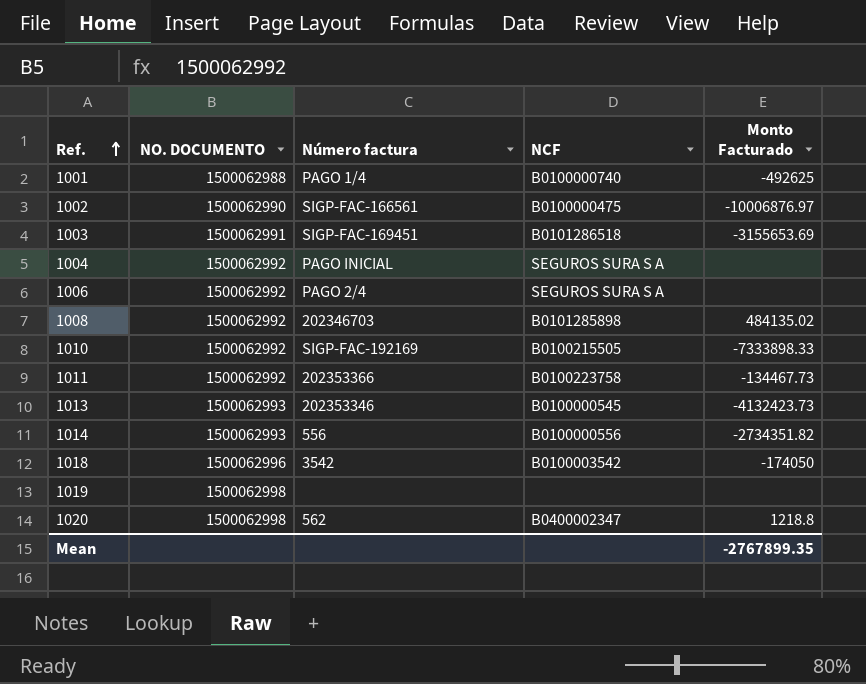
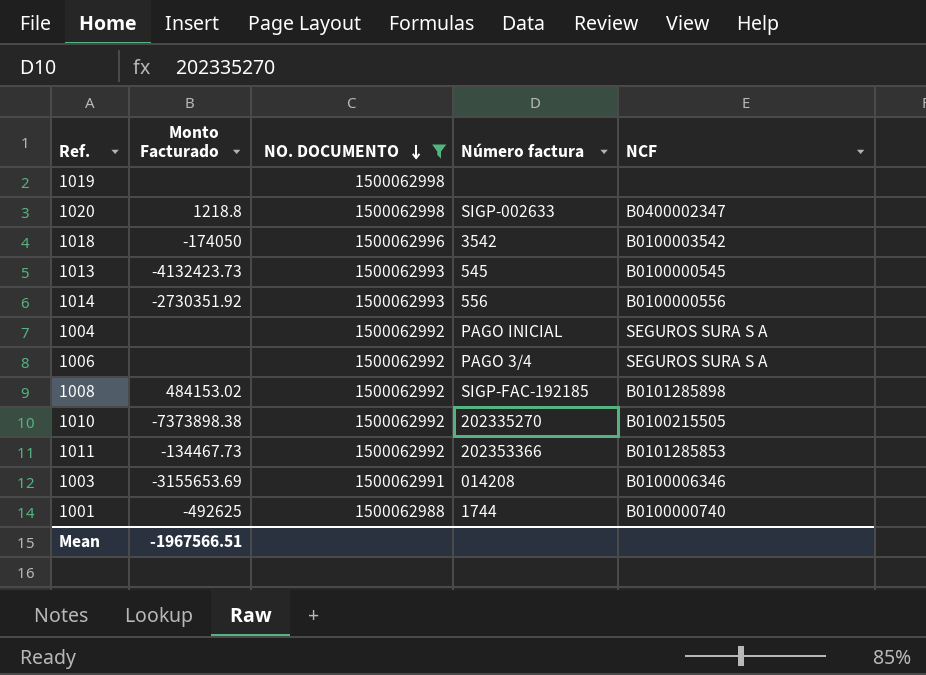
filter: none -> NO. DOCUMENTO != 1500062990
row order: Ref. ascending -> NO. DOCUMENTO descending
column Monto Facturado | position: 5 -> 2
1020 | Número factura: 562 -> SIGP-002633
1013 | Número factura: 202353346 -> 545
1014 | Monto Facturado: -2734351.82 -> -2730351.92
1006 | Número factura: PAGO 2/4 -> PAGO 3/4
1008 | Monto Facturado: 484135.02 -> 484153.02
1008 | Número factura: 202346703 -> SIGP-FAC-192185
1010 | Monto Facturado: -7333898.33 -> -7373898.38
1010 | Número factura: SIGP-FAC-192169 -> 202335270
1011 | NCF: B0100223758 -> B0101285853
1003 | Número factura: SIGP-FAC-169451 -> 014208
1003 | NCF: B0101286518 -> B0100006346
1001 | Número factura: PAGO 1/4 -> 1744
Mean | Monto Facturado: -2767899.35 -> -1967566.51

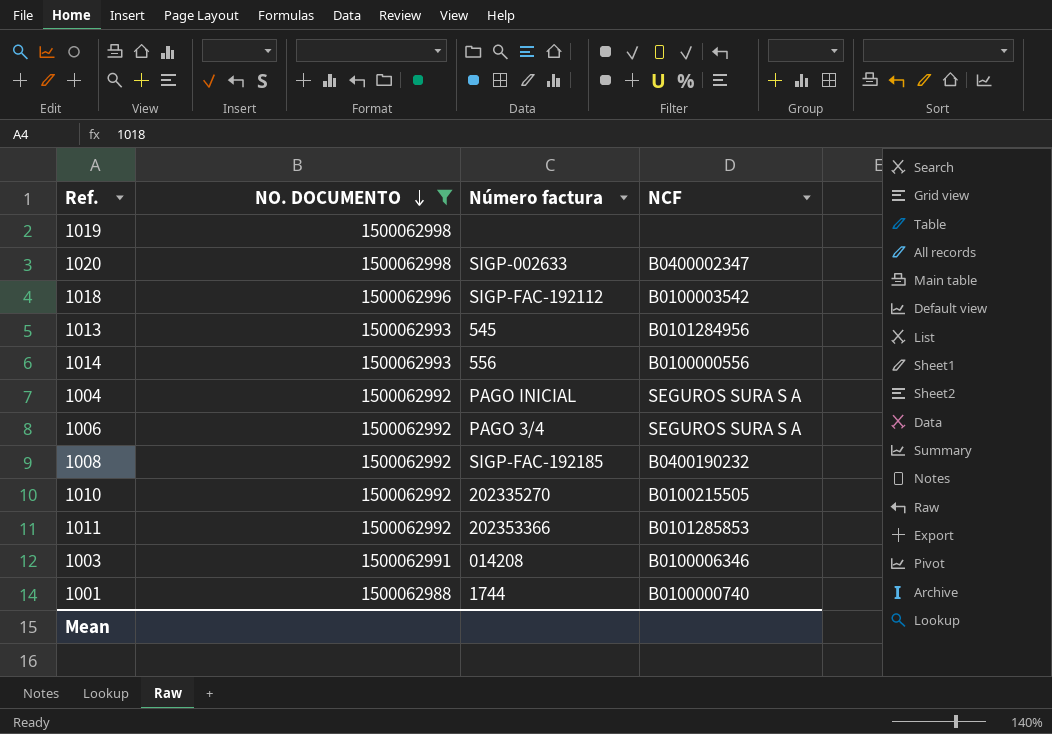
column Monto Facturado | position: 2 -> none
1018 | Número factura: 3542 -> SIGP-FAC-192112
1013 | NCF: B0100000545 -> B0101284956
1008 | NCF: B0101285898 -> B0400190232

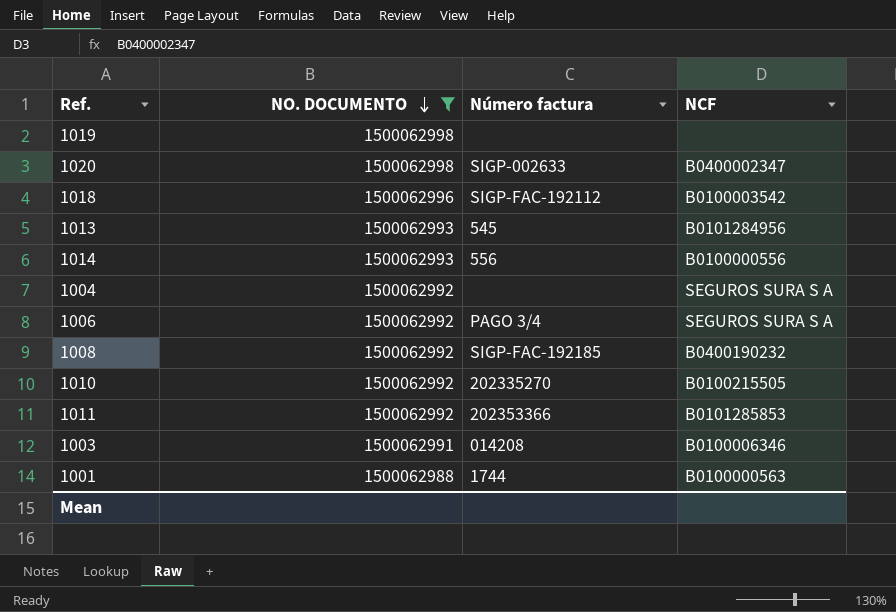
1004 | Número factura: PAGO INICIAL -> none
1001 | NCF: B0100000740 -> B0100000563

